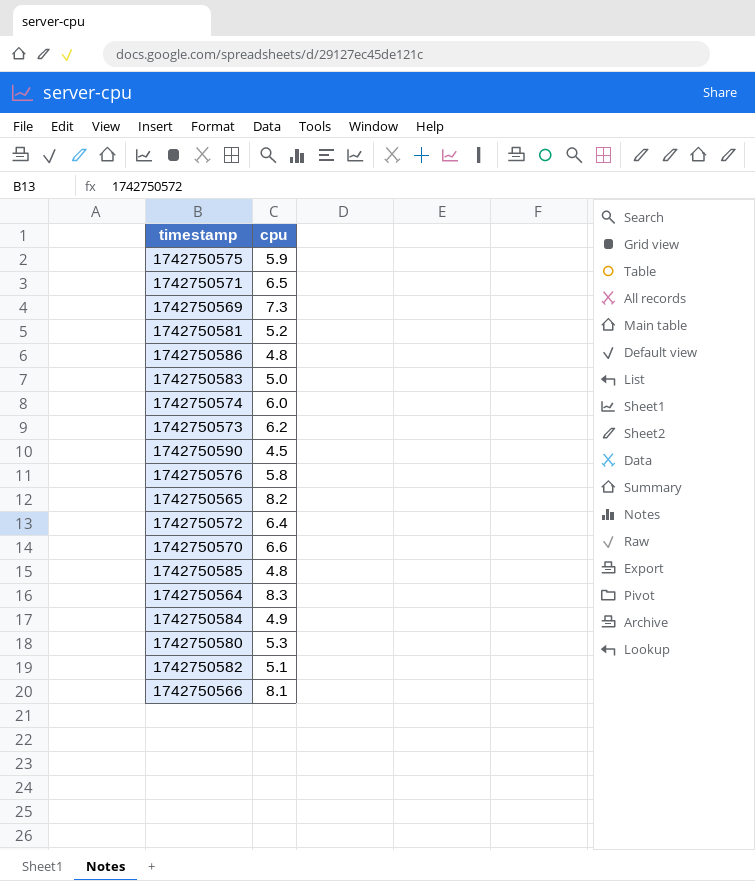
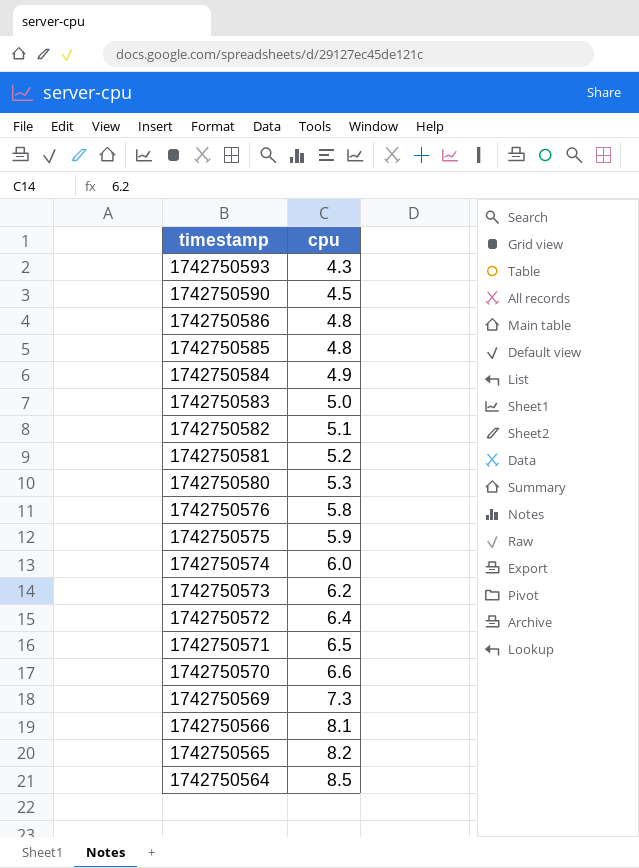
row order: none -> timestamp descending
row 1742750593: none -> 4.3
1742750564 | cpu: 8.3 -> 8.5

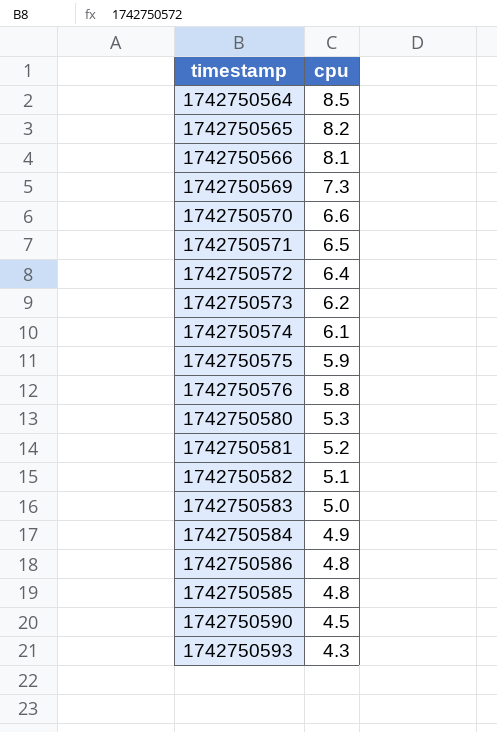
row order: timestamp descending -> cpu descending
1742750574 | cpu: 6.0 -> 6.1

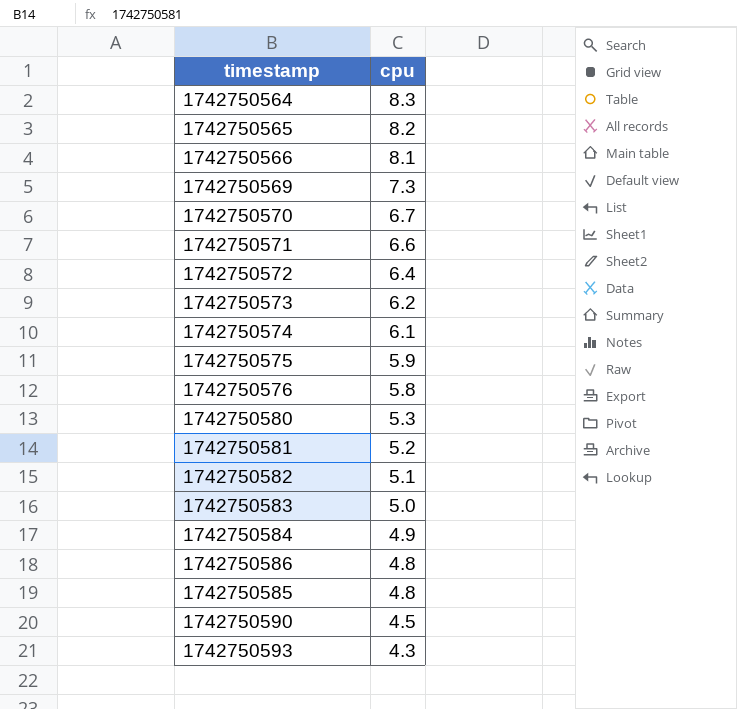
1742750564 | cpu: 8.5 -> 8.3
1742750570 | cpu: 6.6 -> 6.7
1742750571 | cpu: 6.5 -> 6.6

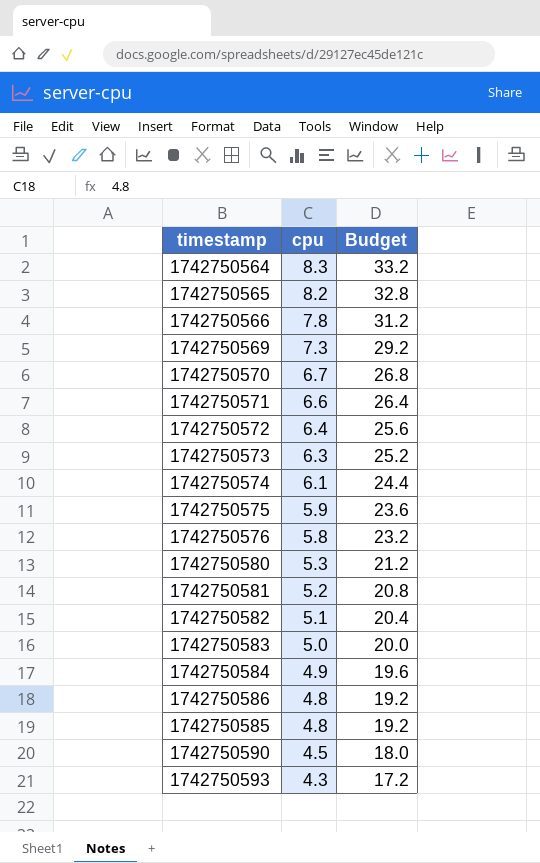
column Budget | formula: none -> [cpu] * 4
1742750566 | cpu: 8.1 -> 7.8
1742750573 | cpu: 6.2 -> 6.3

